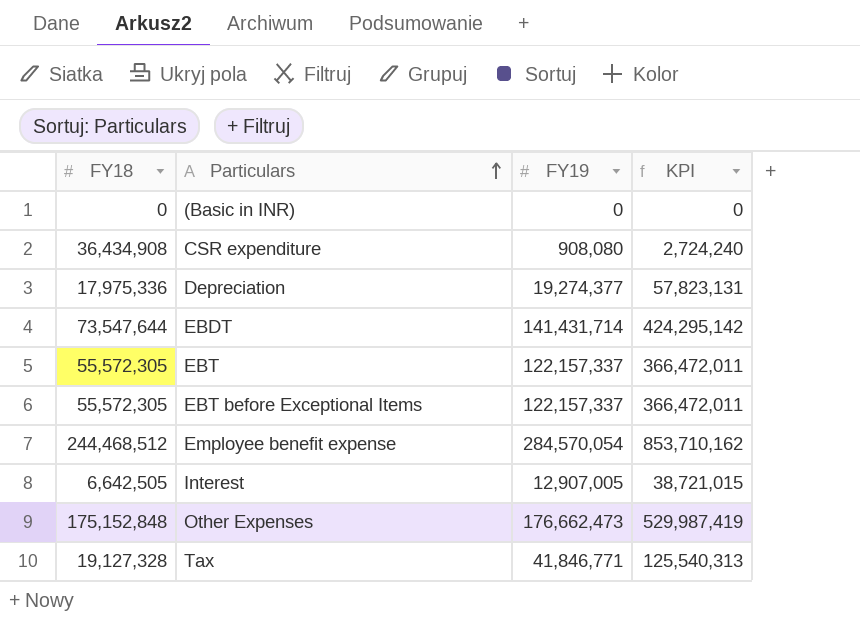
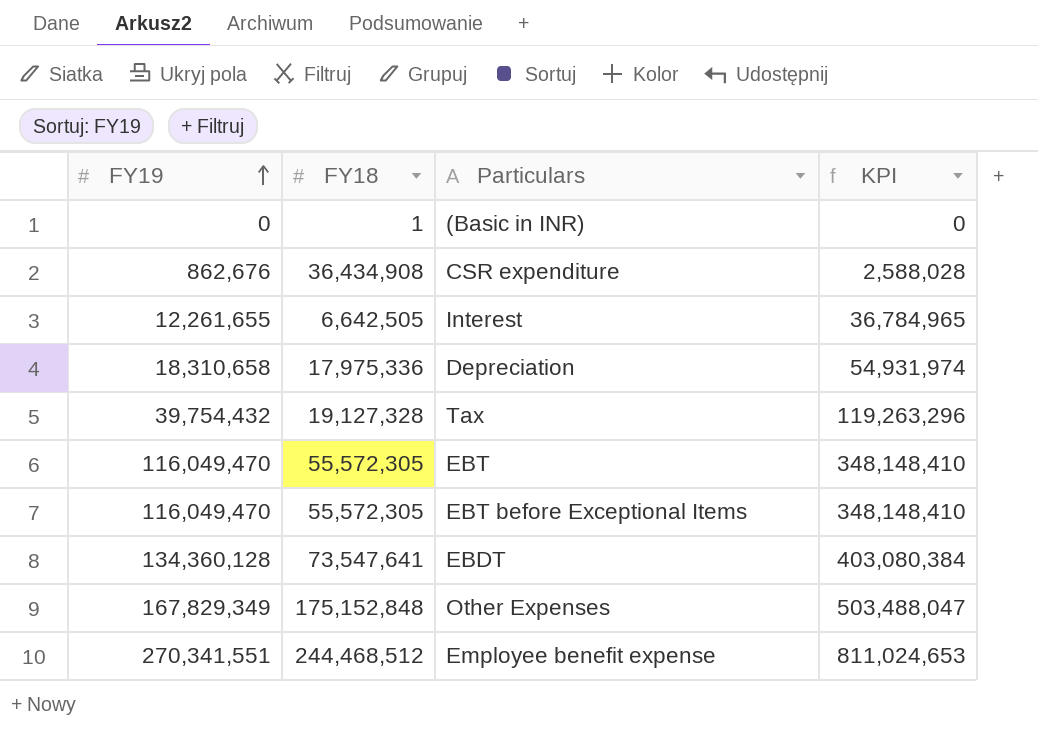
row order: Particulars ascending -> FY19 ascending
column FY19 | position: 3 -> 1
(Basic in INR) | FY18: 0 -> 1
CSR expenditure | FY19: 908,080 -> 862,676
CSR expenditure | KPI: 2,724,240 -> 2,588,028
Interest | FY19: 12,907,005 -> 12,261,655
Interest | KPI: 38,721,015 -> 36,784,965
Depreciation | FY19: 19,274,377 -> 18,310,658
Depreciation | KPI: 57,823,131 -> 54,931,974
Tax | FY19: 41,846,771 -> 39,754,432
Tax | KPI: 125,540,313 -> 119,263,296
EBT | FY19: 122,157,337 -> 116,049,470
EBT | KPI: 366,472,011 -> 348,148,410
EBT before Exceptional Items | FY19: 122,157,337 -> 116,049,470
EBT before Exceptional Items | KPI: 366,472,011 -> 348,148,410
EBDT | FY19: 141,431,714 -> 134,360,128
EBDT | FY18: 73,547,644 -> 73,547,641
EBDT | KPI: 424,295,142 -> 403,080,384
Other Expenses | FY19: 176,662,473 -> 167,829,349
Other Expenses | KPI: 529,987,419 -> 503,488,047
Employee benefit expense | FY19: 284,570,054 -> 270,341,551
Employee benefit expense | KPI: 853,710,162 -> 811,024,653

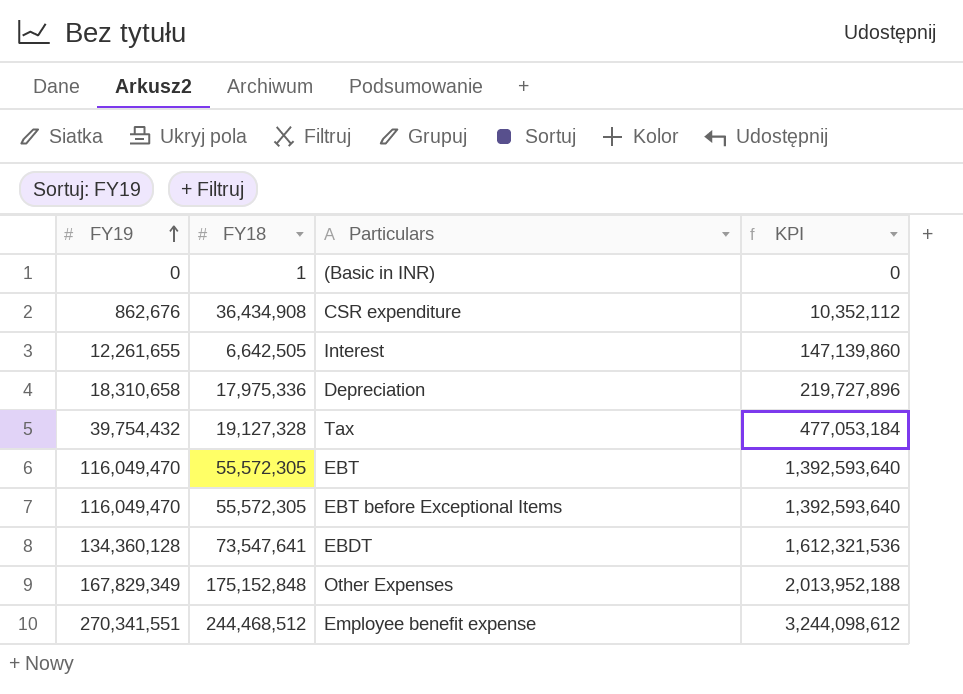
column KPI | formula: [FY19] * 3 -> [FY19] * 12

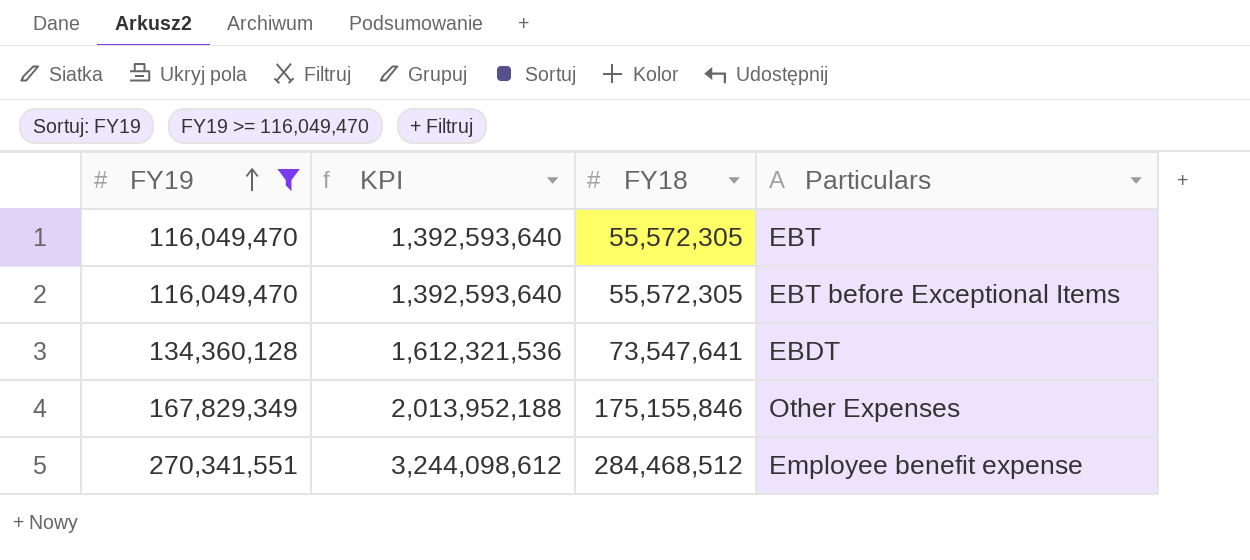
filter: none -> FY19 >= 116,049,470
column KPI | position: 4 -> 2
Other Expenses | FY18: 175,152,848 -> 175,155,846
Employee benefit expense | FY18: 244,468,512 -> 284,468,512

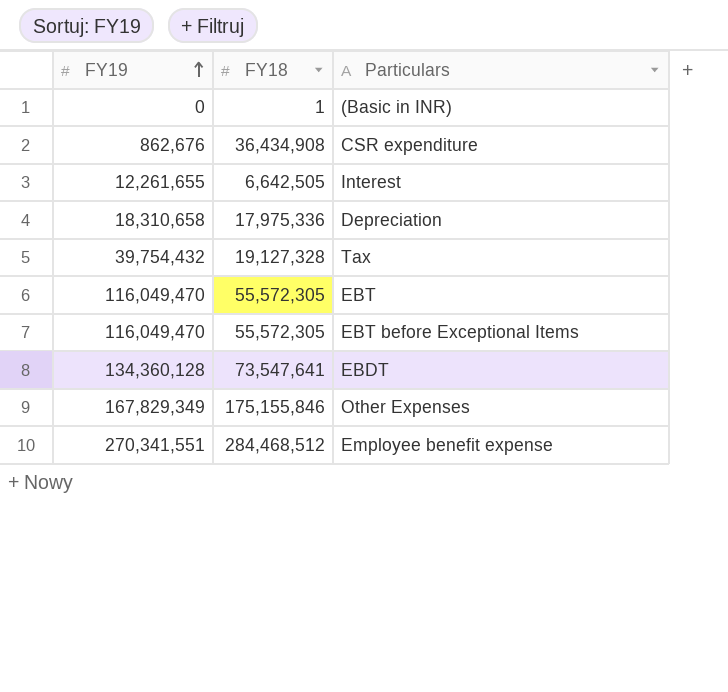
filter: FY19 >= 116,049,470 -> none
column KPI | formula: [FY19] * 12 -> none

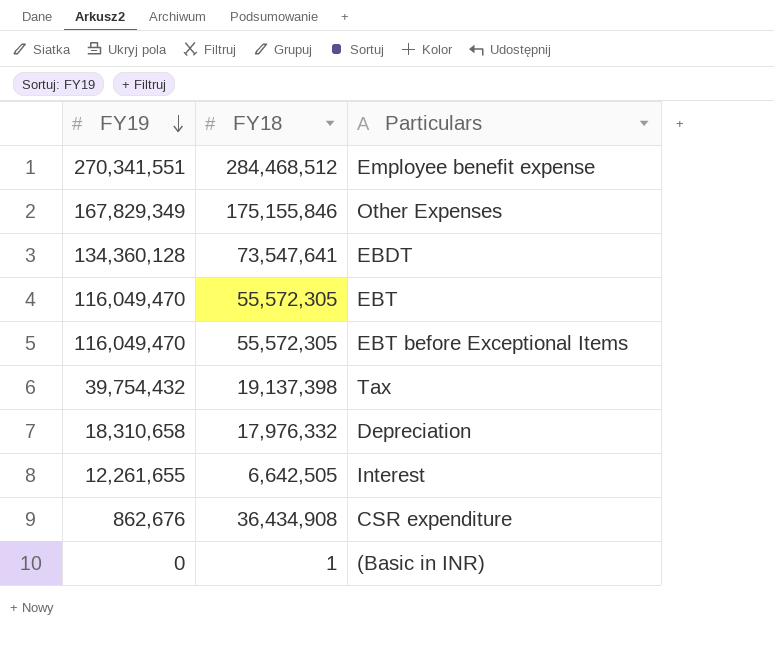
row order: FY19 ascending -> FY19 descending
Tax | FY18: 19,127,328 -> 19,137,398
Depreciation | FY18: 17,975,336 -> 17,976,332

